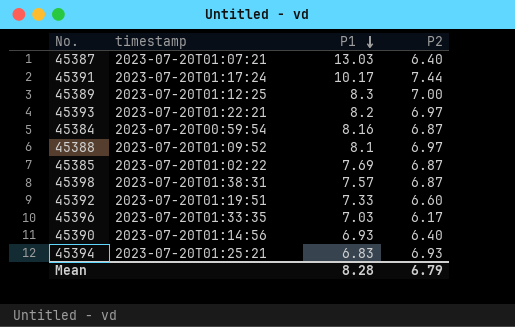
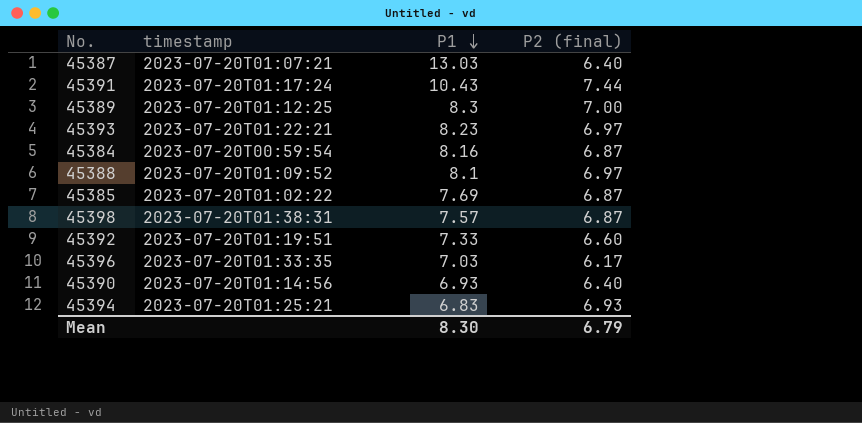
column name: P2 -> P2 (final)
45391 | P1: 10.17 -> 10.43
45393 | P1: 8.2 -> 8.23
Mean | P1: 8.28 -> 8.30

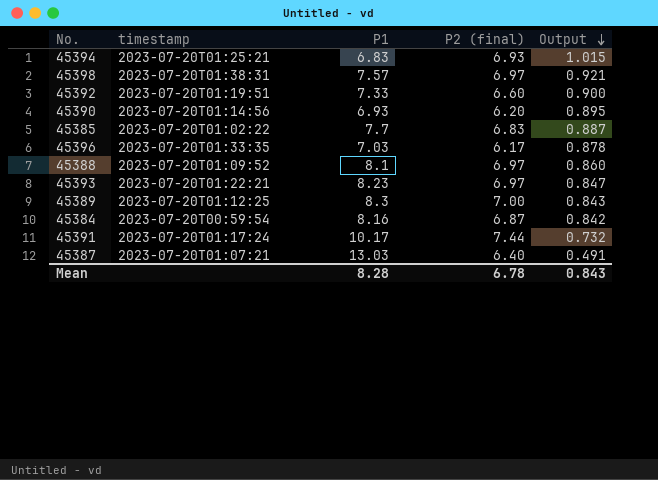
row order: P1 descending -> Output descending
column Output | formula: none -> [P2 (final)] / [P1]
45398 | P2 (final): 6.87 -> 6.97
45390 | P2 (final): 6.40 -> 6.20
45385 | P1: 7.69 -> 7.7
45385 | P2 (final): 6.87 -> 6.83
45391 | P1: 10.43 -> 10.17
Mean | P1: 8.30 -> 8.28
Mean | P2 (final): 6.79 -> 6.78

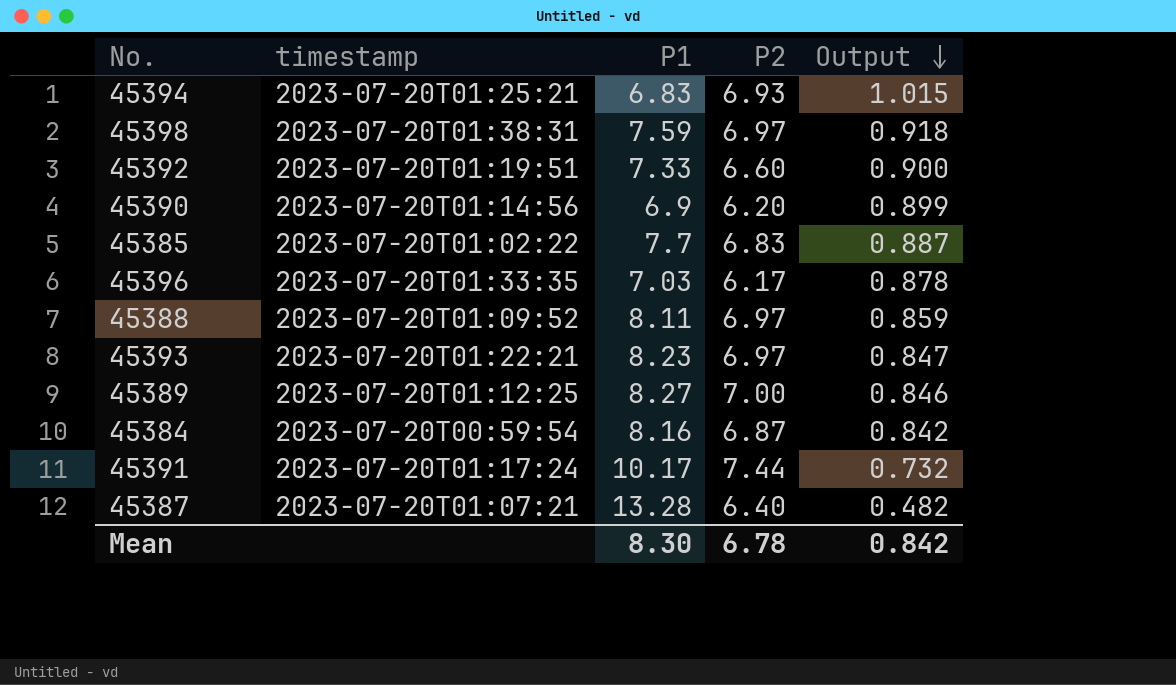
column name: P2 (final) -> P2
45398 | P1: 7.57 -> 7.59
45398 | Output: 0.921 -> 0.918
45390 | P1: 6.93 -> 6.9
45390 | Output: 0.895 -> 0.899
45388 | P1: 8.1 -> 8.11
45388 | Output: 0.860 -> 0.859
45389 | P1: 8.3 -> 8.27
45389 | Output: 0.843 -> 0.846
45387 | P1: 13.03 -> 13.28
45387 | Output: 0.491 -> 0.482
Mean | P1: 8.28 -> 8.30
Mean | Output: 0.843 -> 0.842

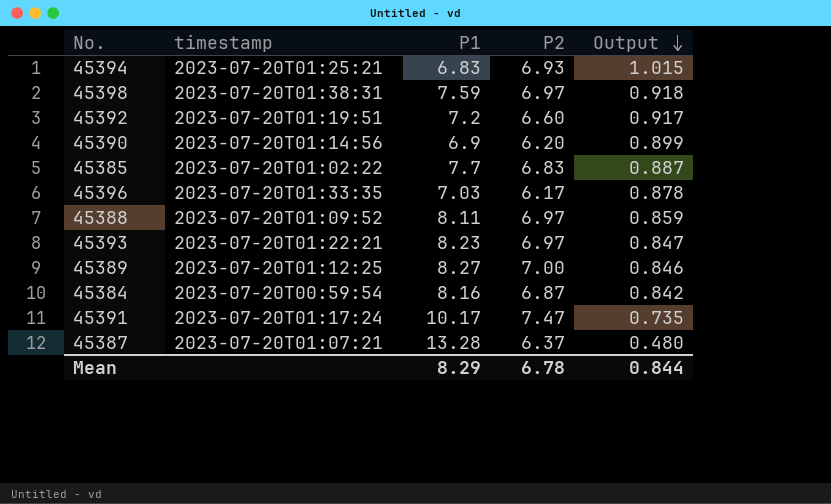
45392 | P1: 7.33 -> 7.2
45392 | Output: 0.900 -> 0.917
45391 | P2: 7.44 -> 7.47
45391 | Output: 0.732 -> 0.735
45387 | P2: 6.40 -> 6.37
45387 | Output: 0.482 -> 0.480
Mean | P1: 8.30 -> 8.29
Mean | Output: 0.842 -> 0.844

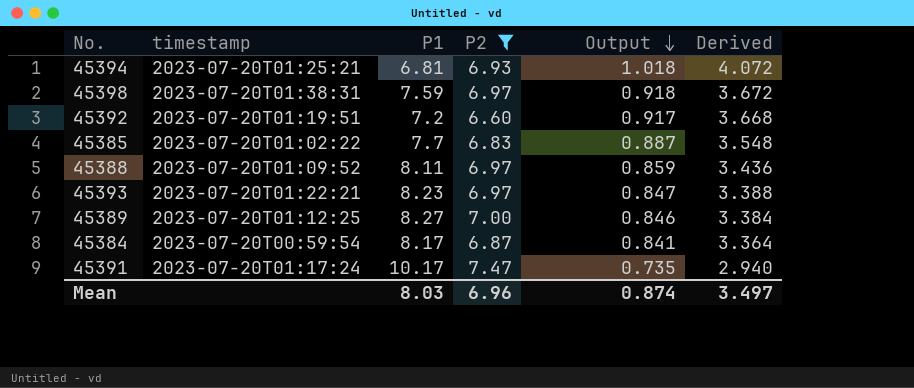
filter: none -> P2 >= 6.60
column Derived | formula: none -> [Output] * 4
45394 | P1: 6.83 -> 6.81
45394 | Output: 1.015 -> 1.018
45384 | P1: 8.16 -> 8.17
45384 | Output: 0.842 -> 0.841
Mean | P1: 8.29 -> 8.03
Mean | P2: 6.78 -> 6.96
Mean | Output: 0.844 -> 0.874

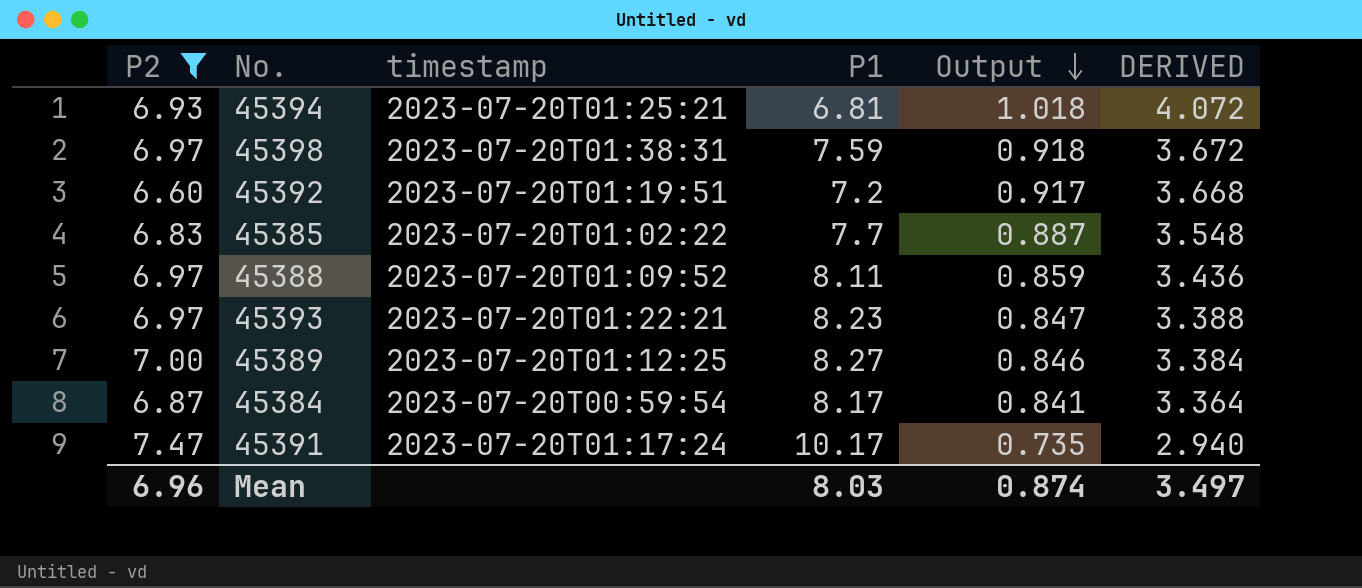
column P2 | position: 4 -> 1
column name: Derived -> DERIVED

